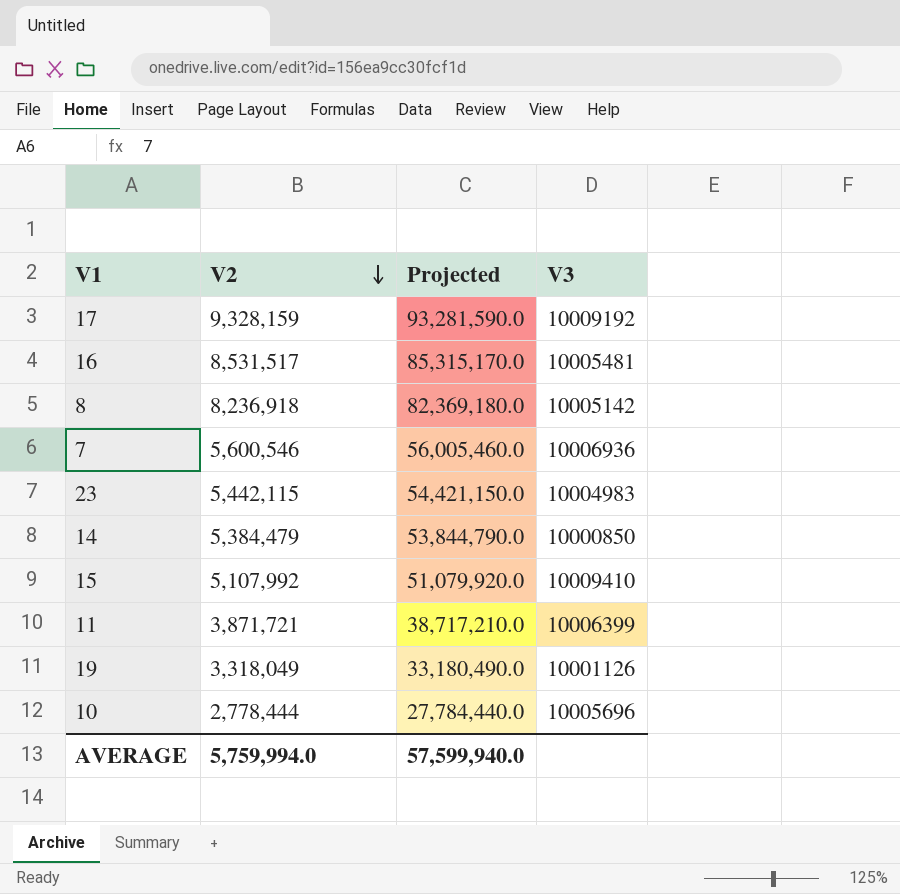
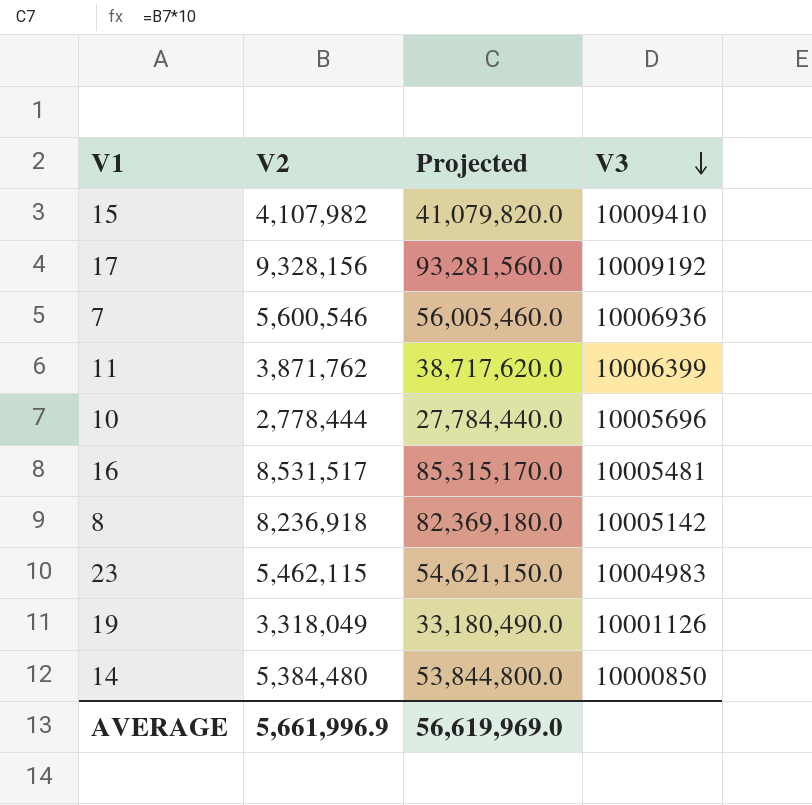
row order: V2 descending -> V3 descending
15 | V2: 5,107,992 -> 4,107,982
15 | Projected: 51,079,920.0 -> 41,079,820.0
17 | V2: 9,328,159 -> 9,328,156
17 | Projected: 93,281,590.0 -> 93,281,560.0
11 | V2: 3,871,721 -> 3,871,762
11 | Projected: 38,717,210.0 -> 38,717,620.0
23 | V2: 5,442,115 -> 5,462,115
23 | Projected: 54,421,150.0 -> 54,621,150.0
14 | V2: 5,384,479 -> 5,384,480
14 | Projected: 53,844,790.0 -> 53,844,800.0
AVERAGE | V2: 5,759,994.0 -> 5,661,996.9
AVERAGE | Projected: 57,599,940.0 -> 56,619,969.0

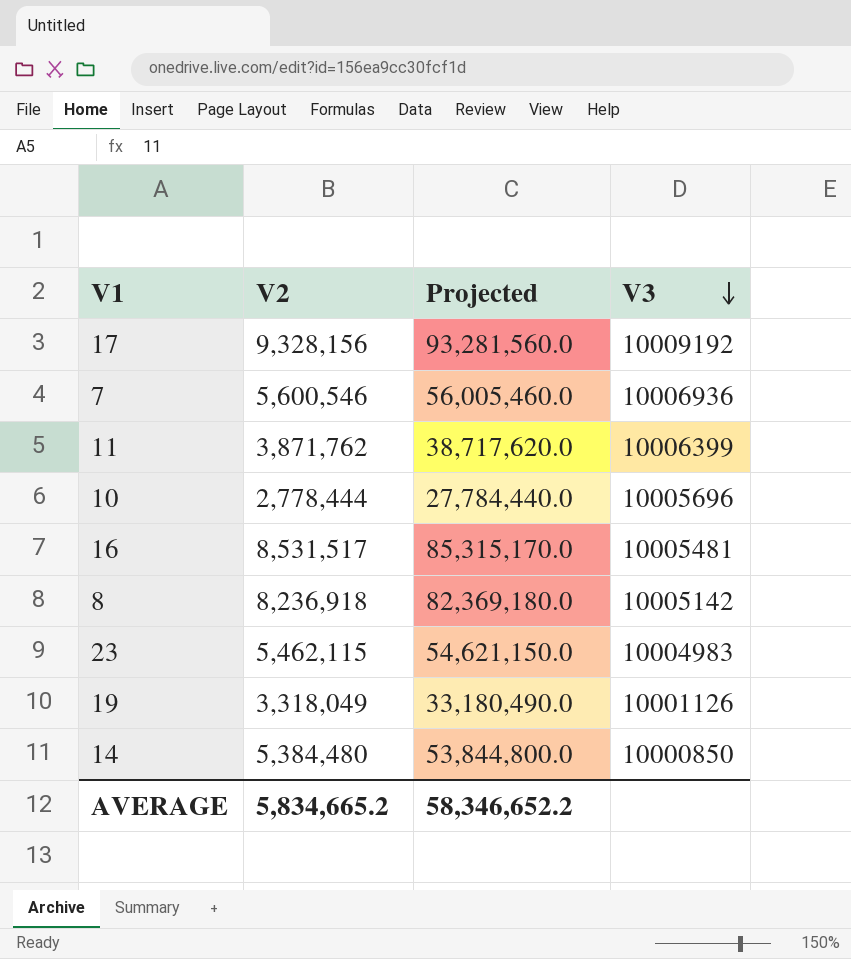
row 15: 4,107,982 | 41,079,820.0 | 10009410 -> none
AVERAGE | V2: 5,661,996.9 -> 5,834,665.2
AVERAGE | Projected: 56,619,969.0 -> 58,346,652.2

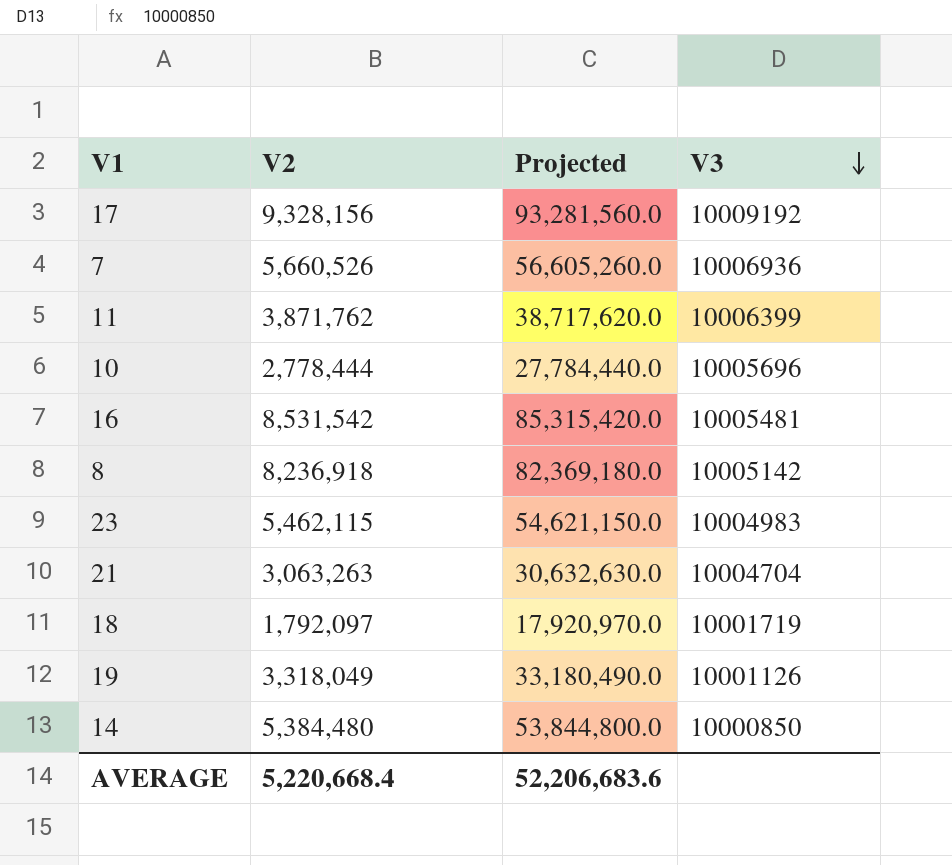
7 | V2: 5,600,546 -> 5,660,526
7 | Projected: 56,005,460.0 -> 56,605,260.0
16 | V2: 8,531,517 -> 8,531,542
16 | Projected: 85,315,170.0 -> 85,315,420.0
row 21: none -> 3,063,263 | 30,632,630.0 | 10004704
row 18: none -> 1,792,097 | 17,920,970.0 | 10001719
AVERAGE | V2: 5,834,665.2 -> 5,220,668.4
AVERAGE | Projected: 58,346,652.2 -> 52,206,683.6

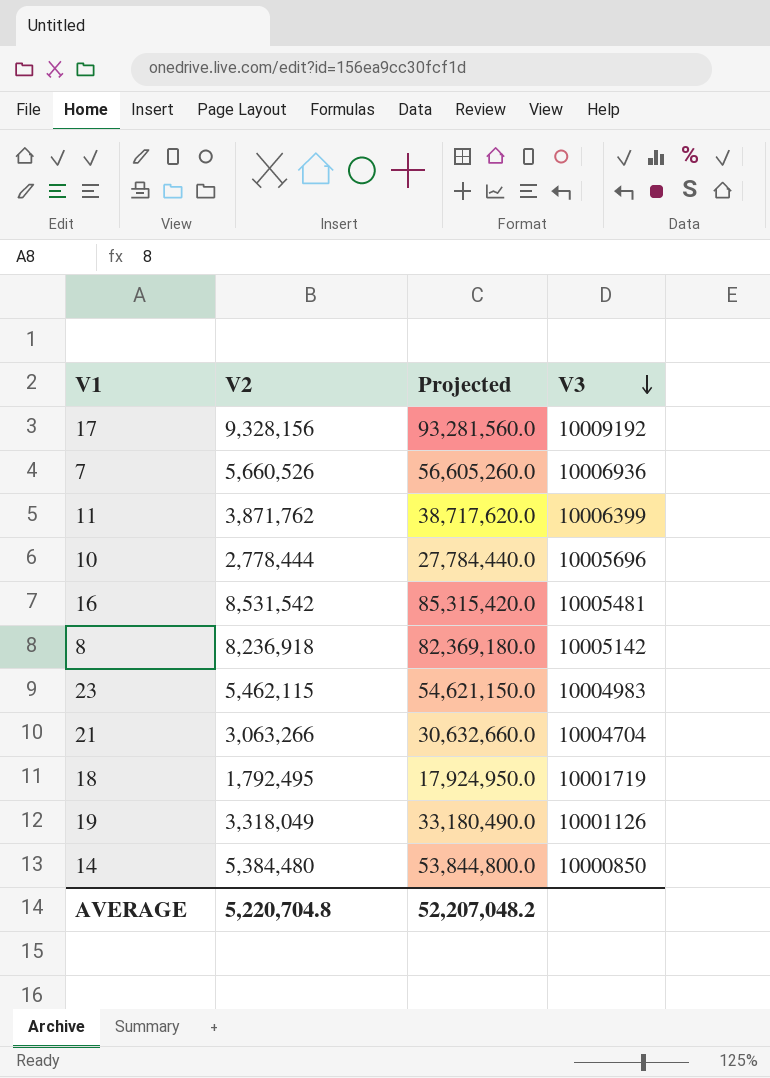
21 | V2: 3,063,263 -> 3,063,266
21 | Projected: 30,632,630.0 -> 30,632,660.0
18 | V2: 1,792,097 -> 1,792,495
18 | Projected: 17,920,970.0 -> 17,924,950.0
AVERAGE | V2: 5,220,668.4 -> 5,220,704.8
AVERAGE | Projected: 52,206,683.6 -> 52,207,048.2

